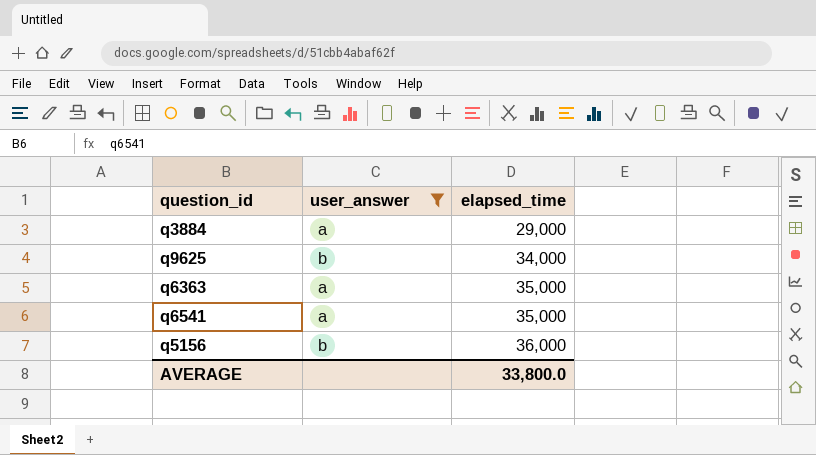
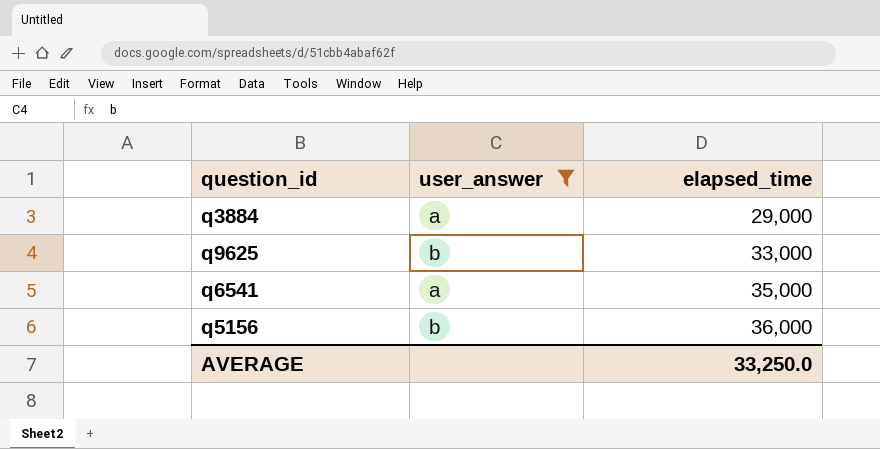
row q6363: a | 35,000 -> none
q9625 | elapsed_time: 34,000 -> 33,000
AVERAGE | elapsed_time: 33,800.0 -> 33,250.0

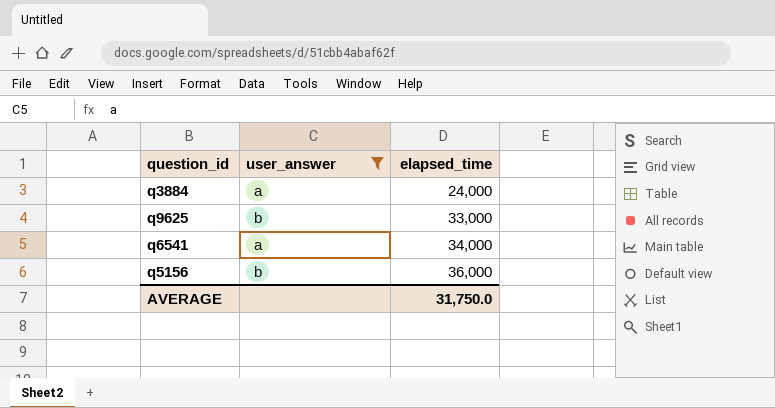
q3884 | elapsed_time: 29,000 -> 24,000
q6541 | elapsed_time: 35,000 -> 34,000
AVERAGE | elapsed_time: 33,250.0 -> 31,750.0

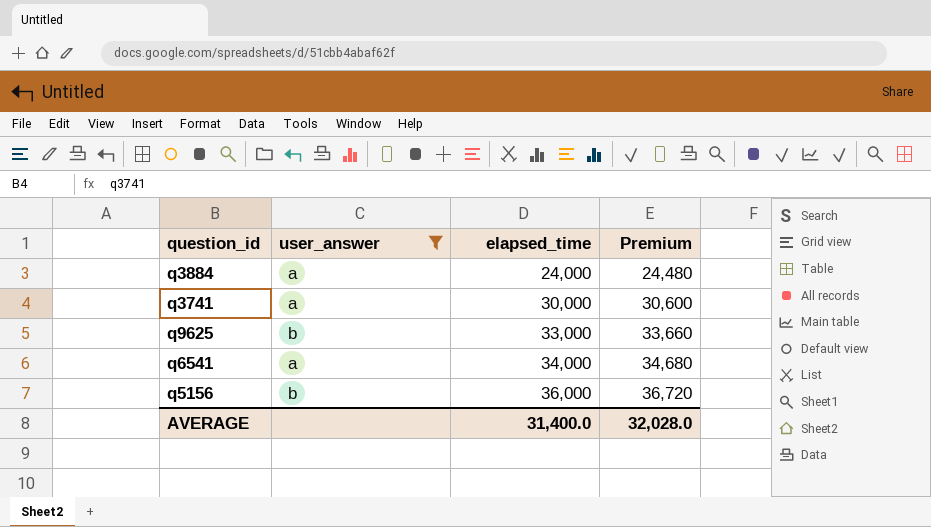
column Premium | formula: none -> [elapsed_time] * 1.02
row q3741: none -> a | 30,000 | 30,600
AVERAGE | elapsed_time: 31,750.0 -> 31,400.0

